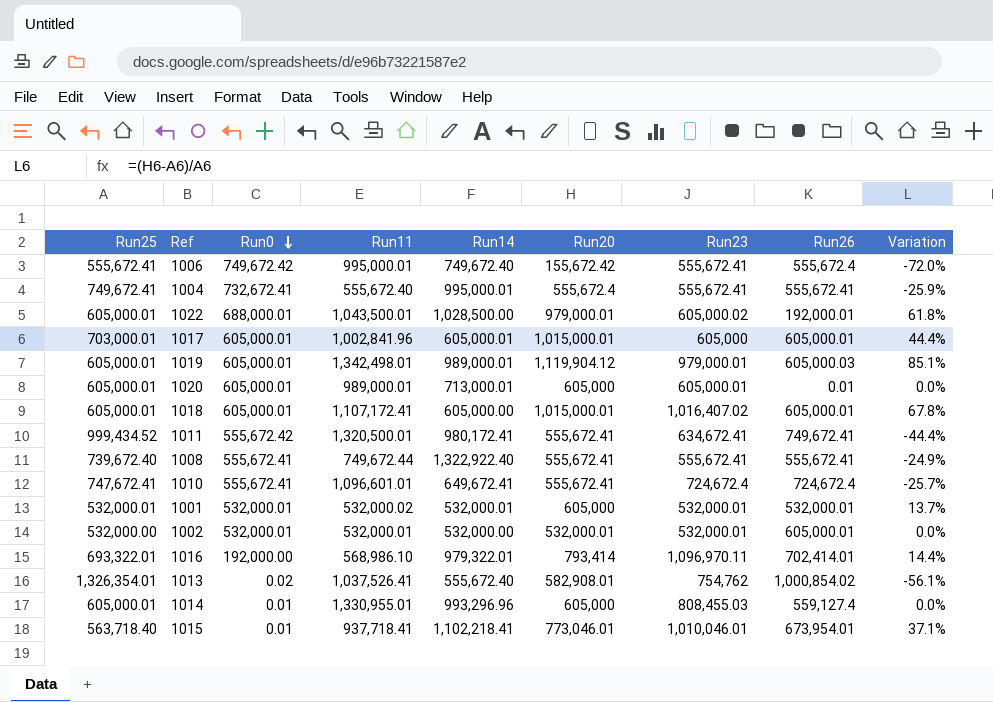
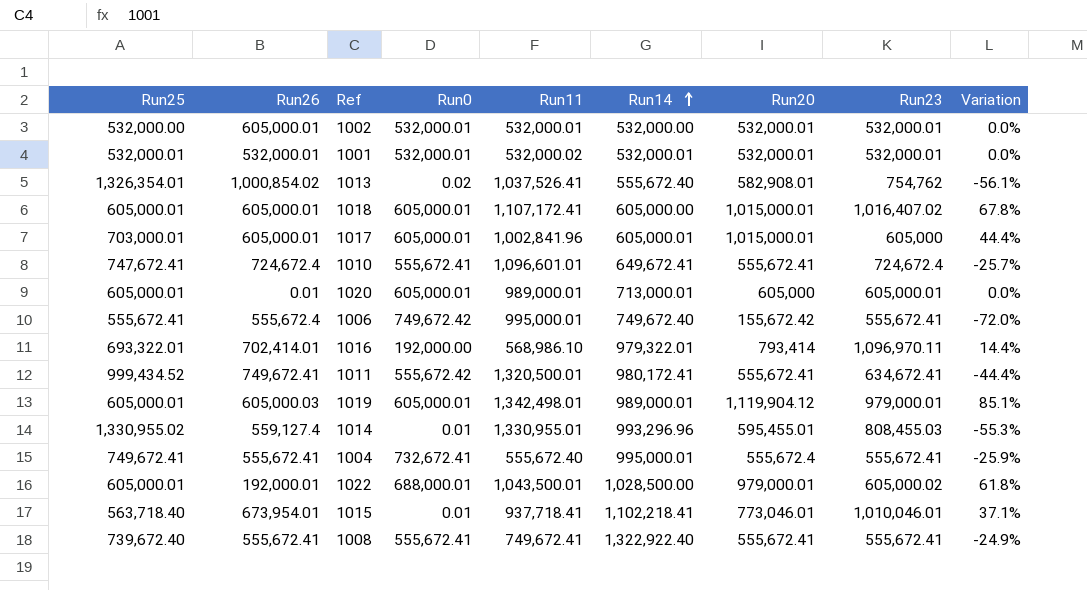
row order: Run0 descending -> Run14 ascending
column Run26 | position: 8 -> 2
1001 | Run20: 605,000 -> 532,000.01
1001 | Variation: 13.7% -> 0.0%
1014 | Run25: 605,000.01 -> 1,330,955.02
1014 | Run20: 605,000 -> 595,455.01
1014 | Variation: 0.0% -> -55.3%
1008 | Run11: 749,672.44 -> 749,672.41

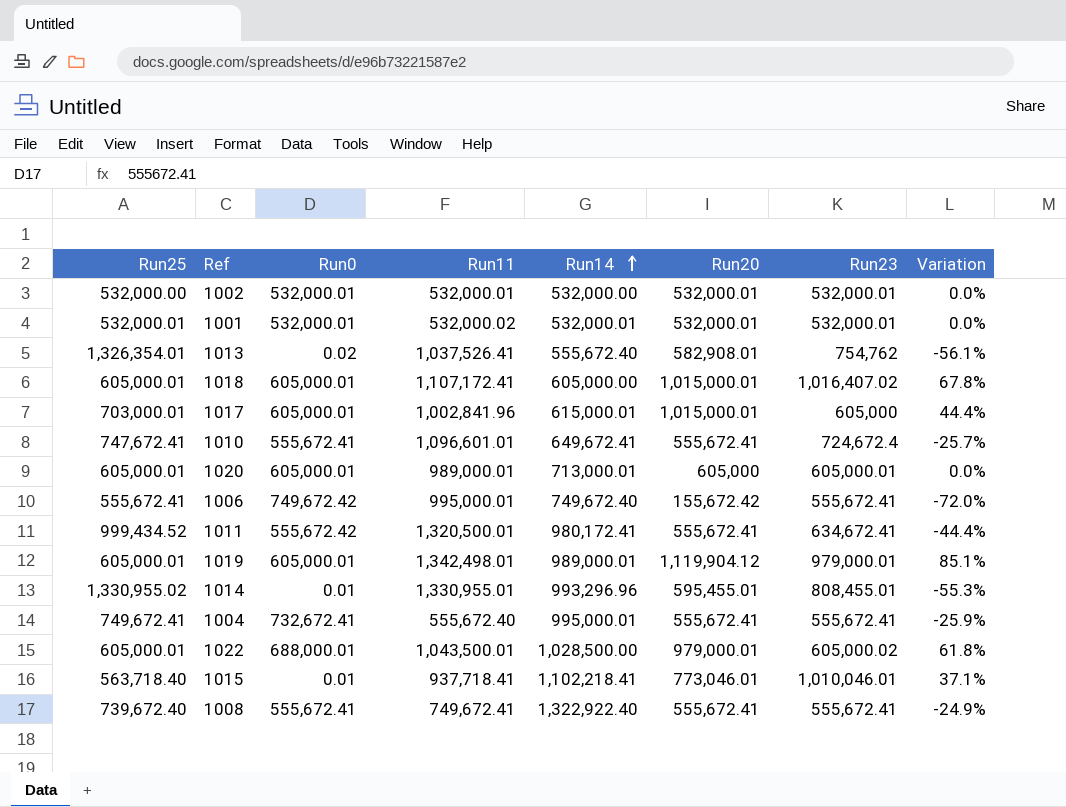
column Run26 | position: 2 -> none
row 1016: 693,322.01 | 702,414.01 | 192,000.00 | 568,986.10 | 979,322.01 | 793,414 | 1,096,970.11 | 14.4% -> none
1017 | Run14: 605,000.01 -> 615,000.01
1014 | Run23: 808,455.03 -> 808,455.01
1004 | Run20: 555,672.4 -> 555,672.41

